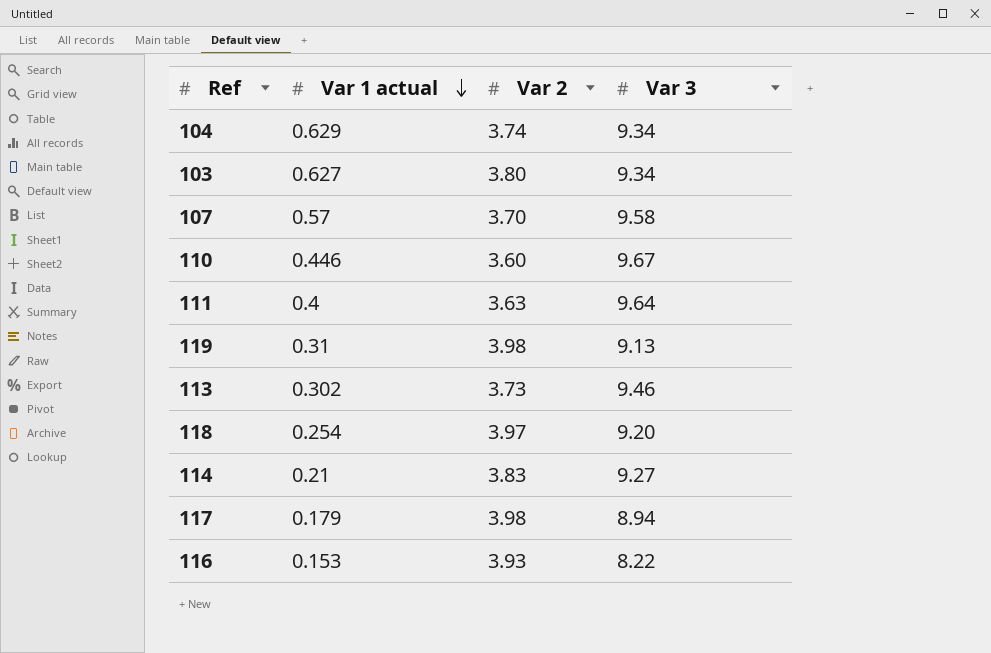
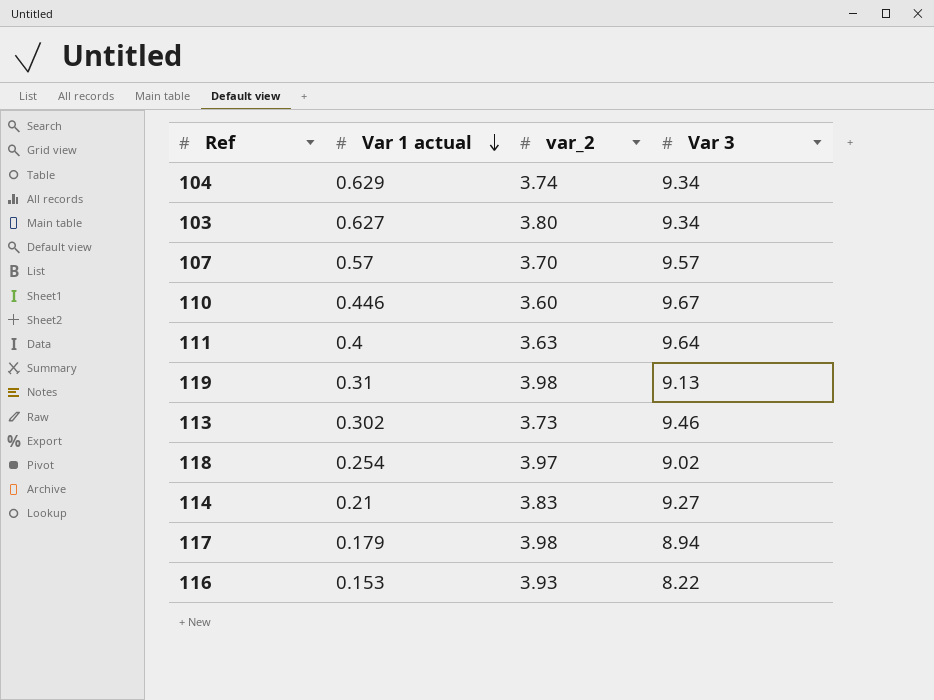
column name: Var 2 -> var_2
107 | Var 3: 9.58 -> 9.57
118 | Var 3: 9.20 -> 9.02

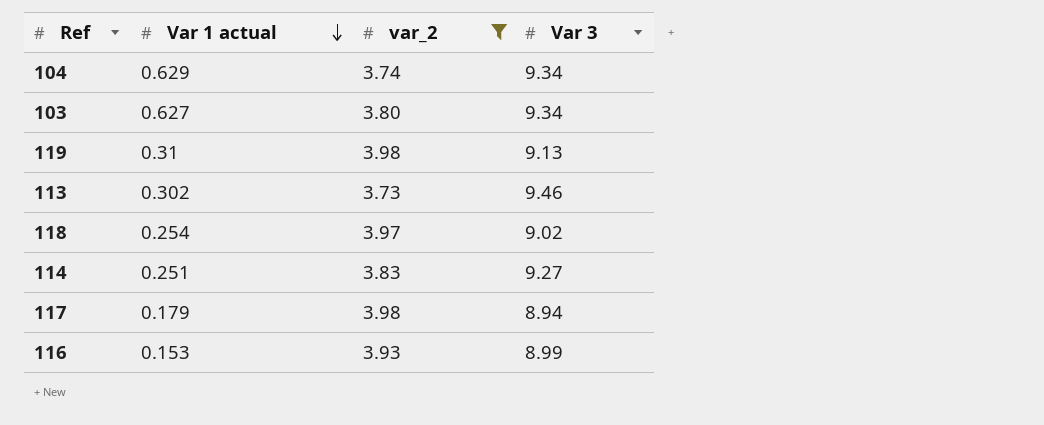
filter: none -> var_2 >= 3.73
114 | Var 1 actual: 0.21 -> 0.251
116 | Var 3: 8.22 -> 8.99

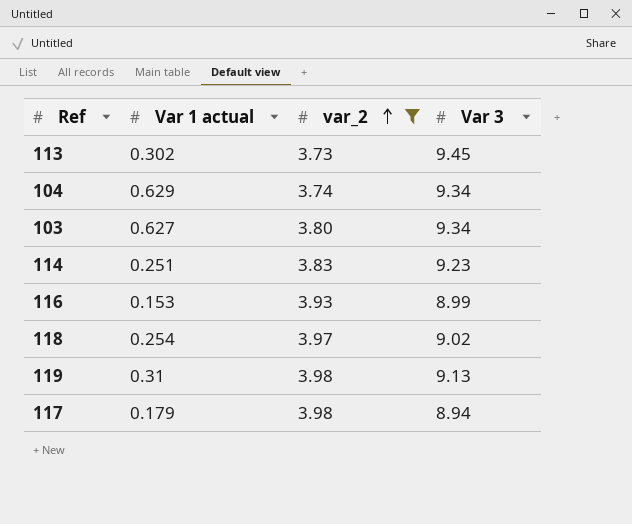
row order: Var 1 actual descending -> var_2 ascending
113 | Var 3: 9.46 -> 9.45
114 | Var 3: 9.27 -> 9.23

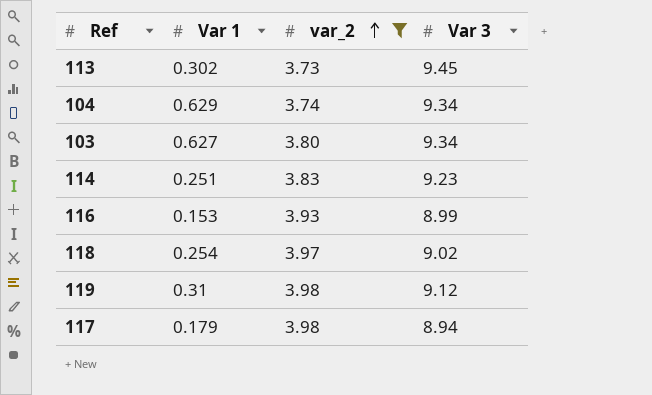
column name: Var 1 actual -> Var 1
119 | Var 3: 9.13 -> 9.12

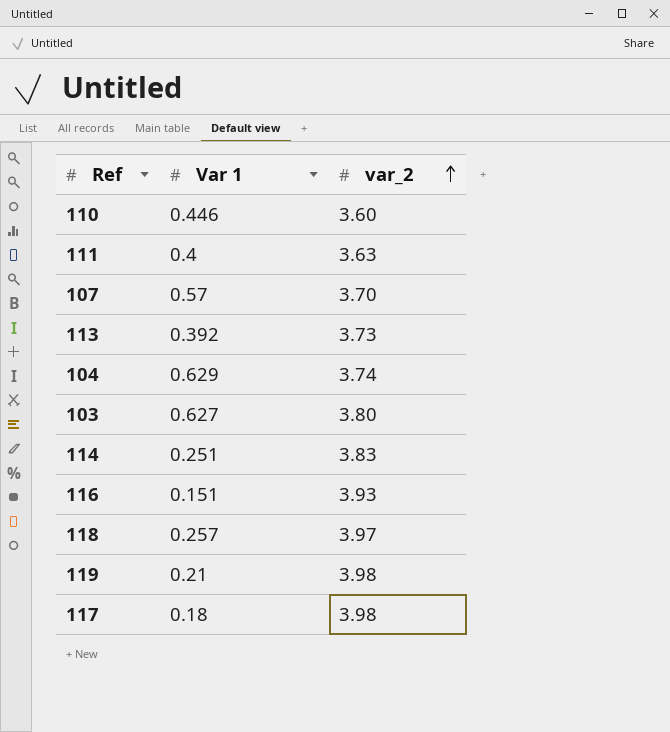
filter: var_2 >= 3.73 -> none
column Var 3 | position: 4 -> none
113 | Var 1: 0.302 -> 0.392
116 | Var 1: 0.153 -> 0.151
118 | Var 1: 0.254 -> 0.257
119 | Var 1: 0.31 -> 0.21
117 | Var 1: 0.179 -> 0.18

